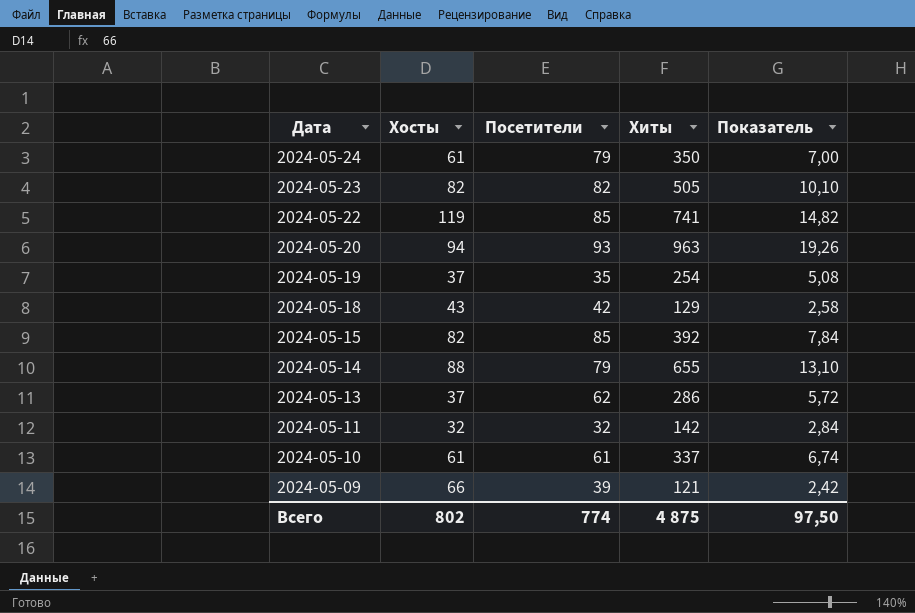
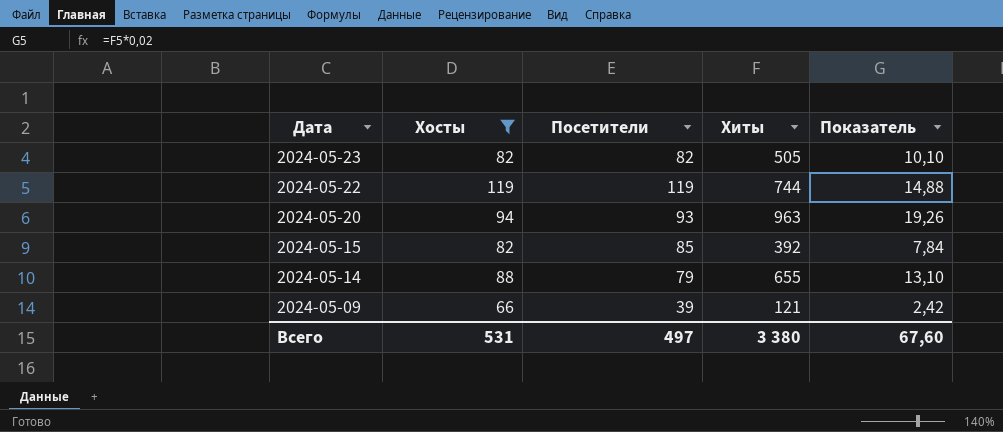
filter: none -> Хосты >= 66
2024-05-22 | Посетители: 85 -> 119
2024-05-22 | Хиты: 741 -> 744
2024-05-22 | Показатель: 14,82 -> 14,88
Всего | Хосты: 802 -> 531
Всего | Посетители: 774 -> 497
Всего | Хиты: 4 875 -> 3 380
Всего | Показатель: 97,50 -> 67,60

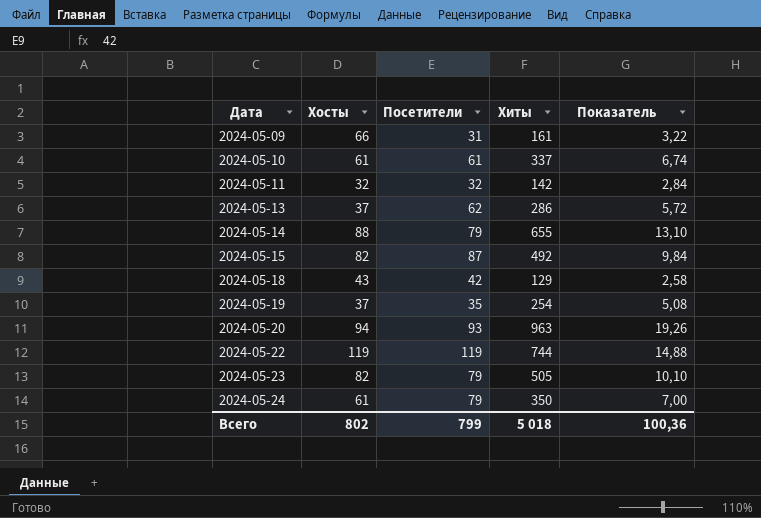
filter: Хосты >= 66 -> none
row order: Дата descending -> Дата ascending
2024-05-09 | Посетители: 39 -> 31
2024-05-09 | Хиты: 121 -> 161
2024-05-09 | Показатель: 2,42 -> 3,22
2024-05-15 | Посетители: 85 -> 87
2024-05-15 | Хиты: 392 -> 492
2024-05-15 | Показатель: 7,84 -> 9,84
2024-05-23 | Посетители: 82 -> 79
Всего | Хосты: 531 -> 802
Всего | Посетители: 497 -> 799
Всего | Хиты: 3 380 -> 5 018
Всего | Показатель: 67,60 -> 100,36

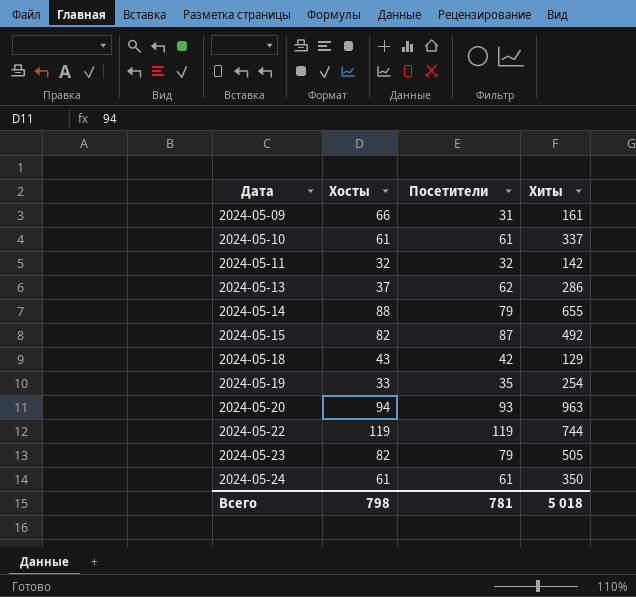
column Показатель | formula: [Хиты] * 0,02 -> none
2024-05-19 | Хосты: 37 -> 33
2024-05-24 | Посетители: 79 -> 61
Всего | Хосты: 802 -> 798
Всего | Посетители: 799 -> 781

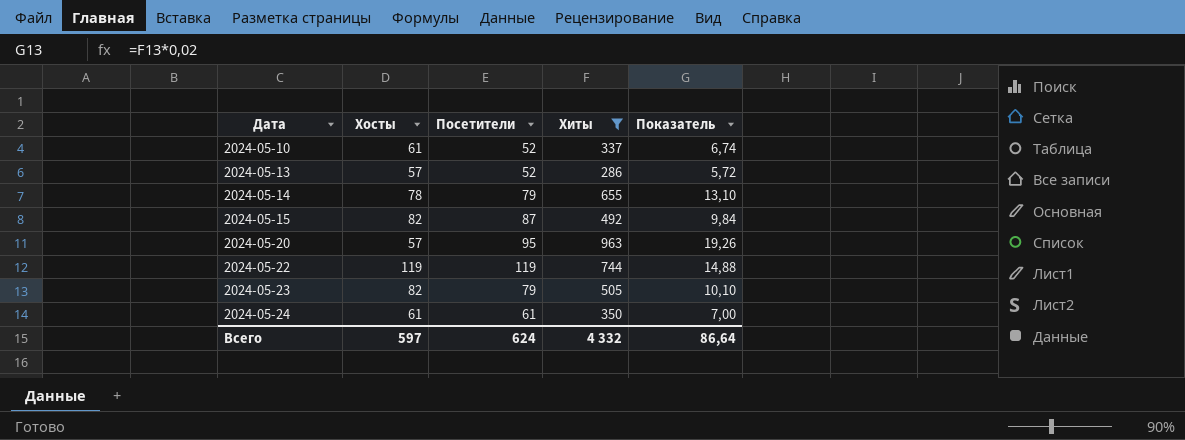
filter: none -> Хиты >= 286
column Показатель | formula: none -> [Хиты] * 0,02
2024-05-10 | Посетители: 61 -> 52
2024-05-13 | Хосты: 37 -> 57
2024-05-13 | Посетители: 62 -> 52
2024-05-14 | Хосты: 88 -> 78
2024-05-20 | Хосты: 94 -> 57
2024-05-20 | Посетители: 93 -> 95
Всего | Хосты: 798 -> 597
Всего | Посетители: 781 -> 624
Всего | Хиты: 5 018 -> 4 332

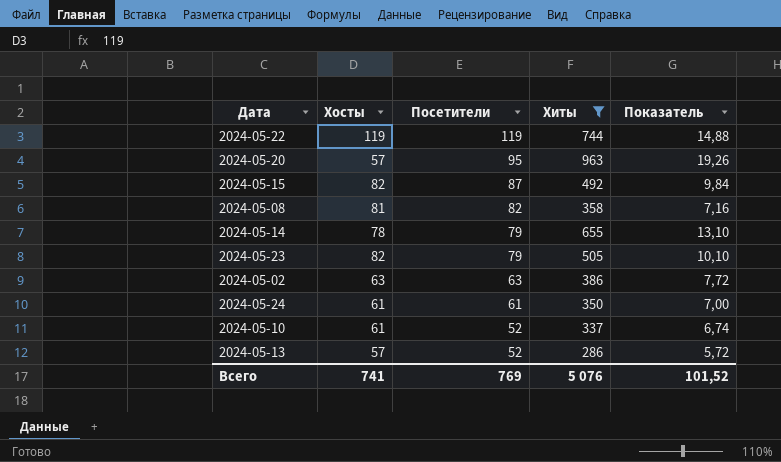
row order: Дата ascending -> Посетители descending
row 2024-05-08: none -> 81 | 82 | 358 | 7,16
row 2024-05-02: none -> 63 | 63 | 386 | 7,72
Всего | Хосты: 597 -> 741
Всего | Посетители: 624 -> 769
Всего | Хиты: 4 332 -> 5 076
Всего | Показатель: 86,64 -> 101,52

